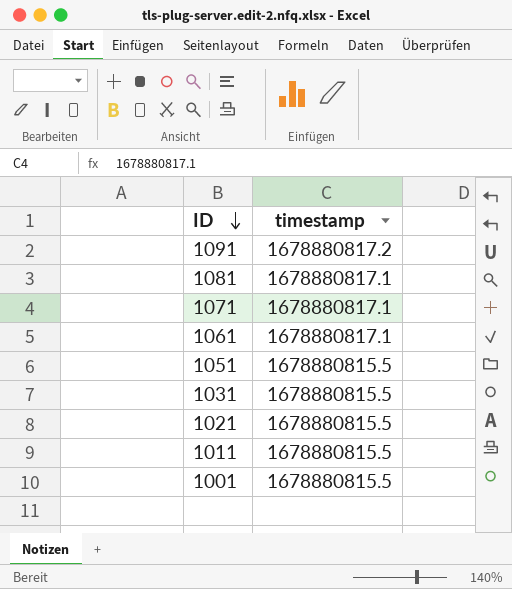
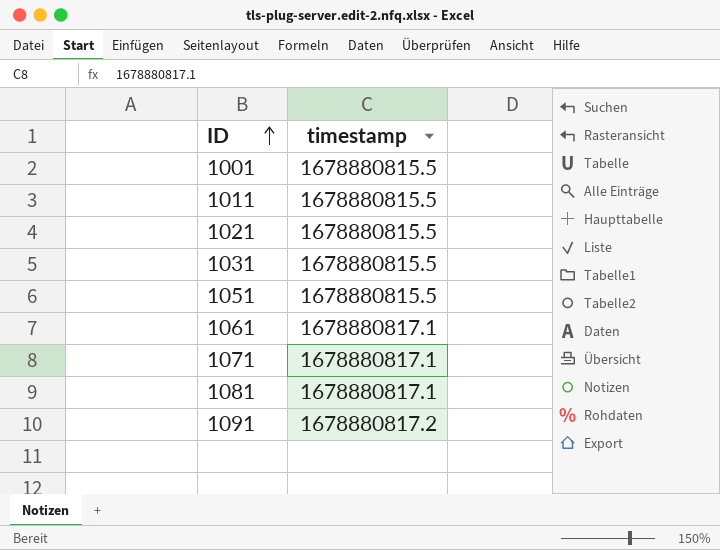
row order: ID descending -> ID ascending

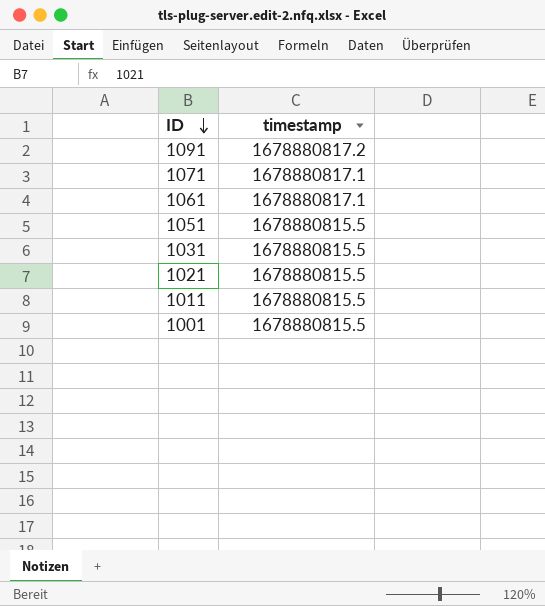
row order: ID ascending -> ID descending
row 1081: 1678880817.1 -> none

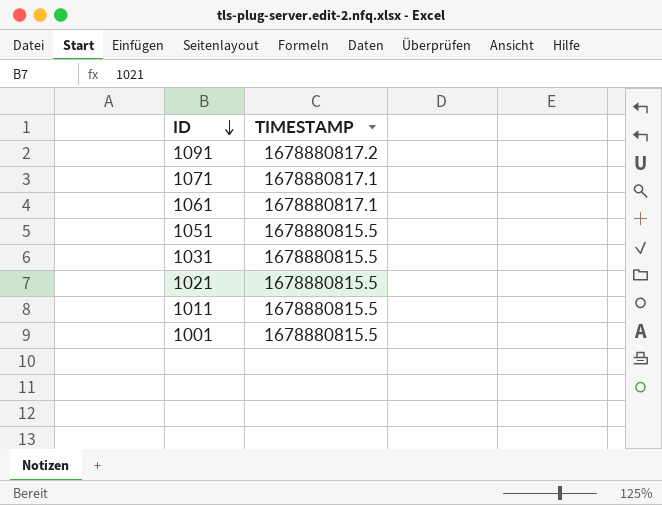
column name: timestamp -> TIMESTAMP

